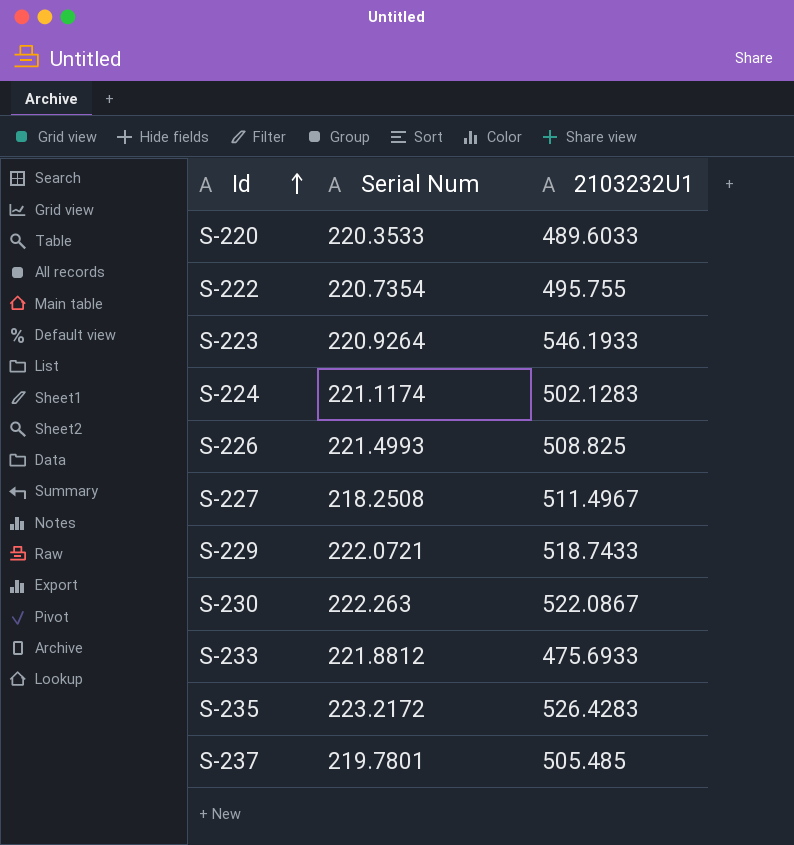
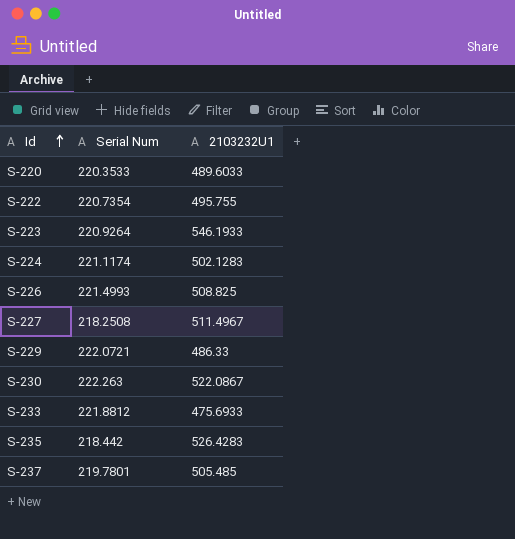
S-229 | 2103232U1: 518.7433 -> 486.33
S-235 | Serial Num: 223.2172 -> 218.442

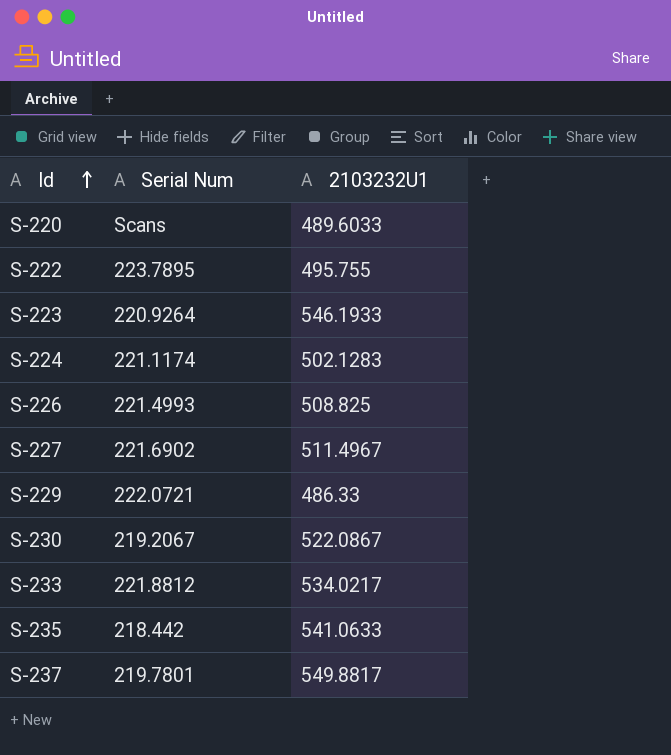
S-220 | Serial Num: 220.3533 -> Scans
S-222 | Serial Num: 220.7354 -> 223.7895
S-227 | Serial Num: 218.2508 -> 221.6902
S-230 | Serial Num: 222.263 -> 219.2067
S-233 | 2103232U1: 475.6933 -> 534.0217
S-235 | 2103232U1: 526.4283 -> 541.0633
S-237 | 2103232U1: 505.485 -> 549.8817

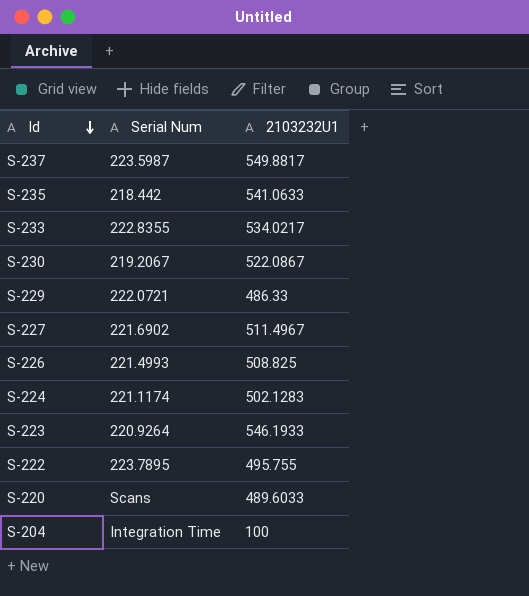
row order: Id ascending -> Id descending
S-237 | Serial Num: 219.7801 -> 223.5987
S-233 | Serial Num: 221.8812 -> 222.8355
row S-204: none -> Integration Time | 100

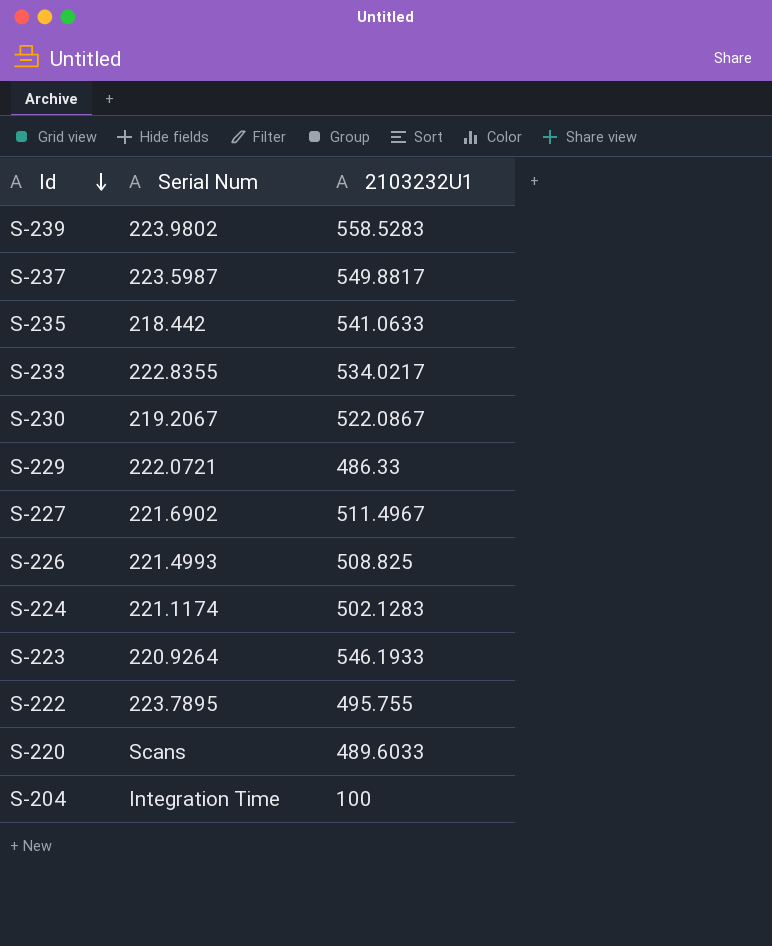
row S-239: none -> 223.9802 | 558.5283

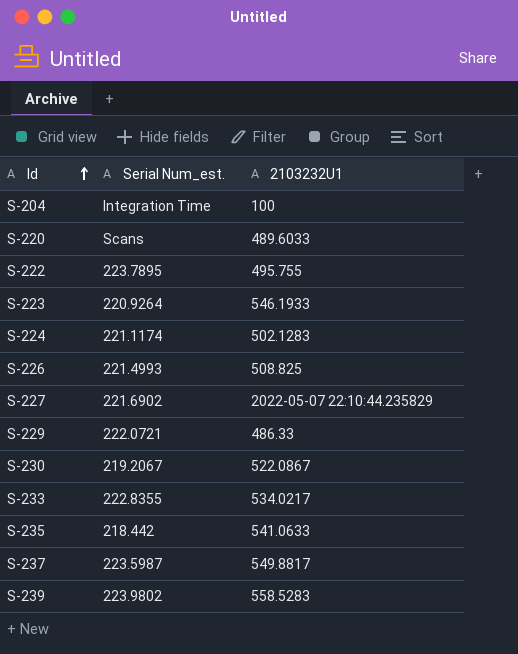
row order: Id descending -> Id ascending
column name: Serial Num -> Serial Num_est.
S-227 | 2103232U1: 511.4967 -> 2022-05-07 22:10:44.235829

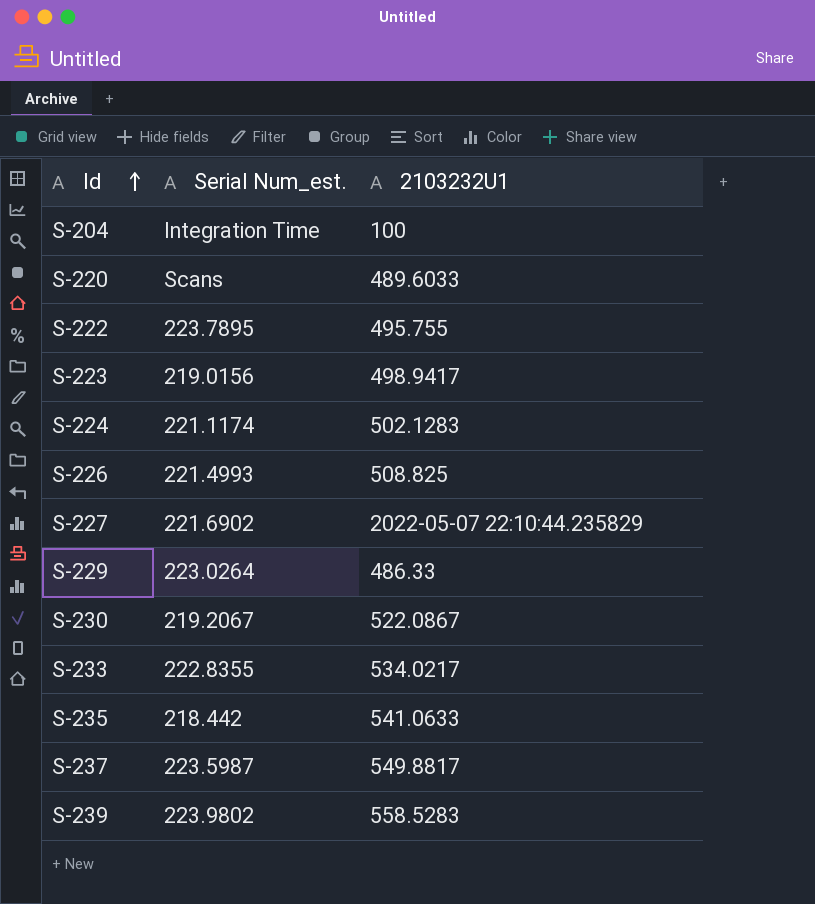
S-223 | Serial Num_est.: 220.9264 -> 219.0156
S-223 | 2103232U1: 546.1933 -> 498.9417
S-229 | Serial Num_est.: 222.0721 -> 223.0264

